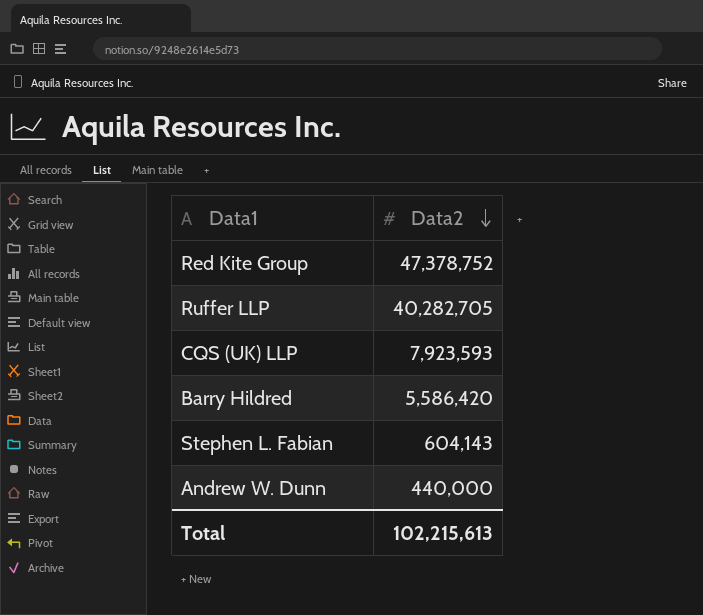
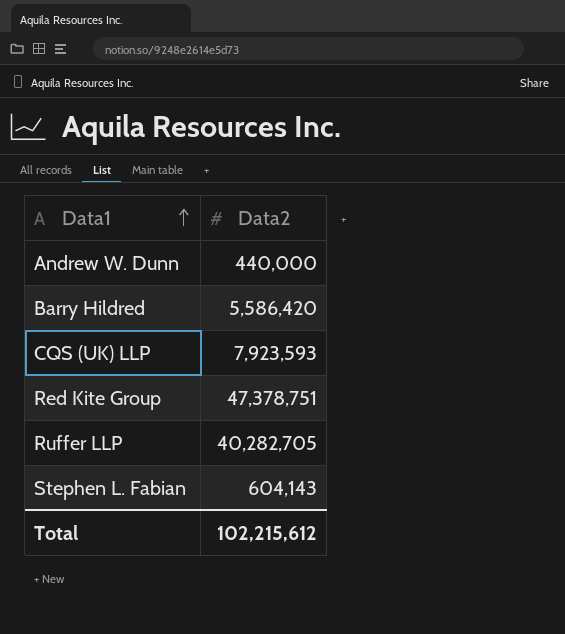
row order: Data2 descending -> Data1 ascending
Red Kite Group | Data2: 47,378,752 -> 47,378,751
Total | Data2: 102,215,613 -> 102,215,612

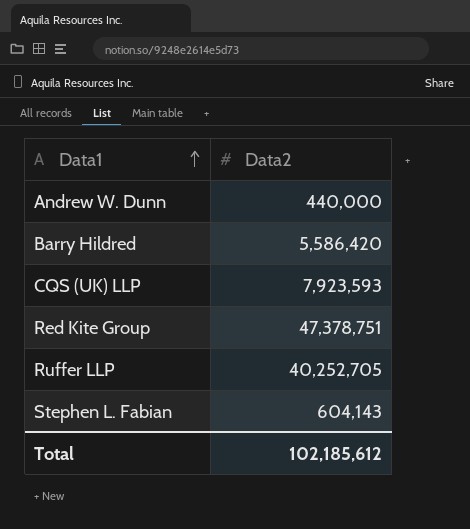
Ruffer LLP | Data2: 40,282,705 -> 40,252,705
Total | Data2: 102,215,612 -> 102,185,612

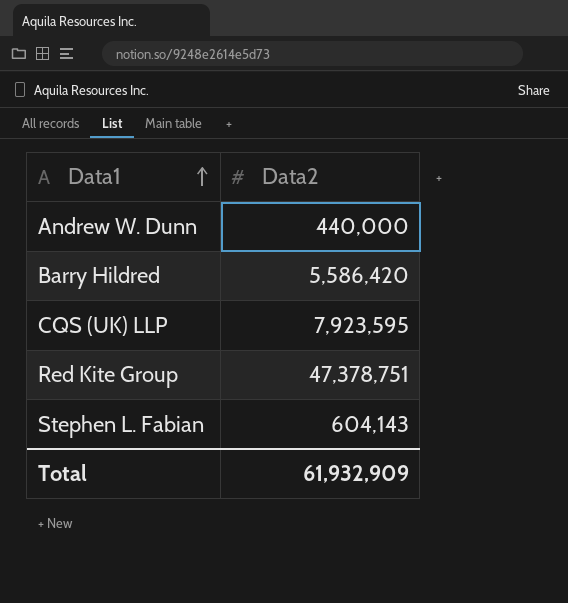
row Ruffer LLP: 40,252,705 -> none
CQS (UK) LLP | Data2: 7,923,593 -> 7,923,595
Total | Data2: 102,185,612 -> 61,932,909

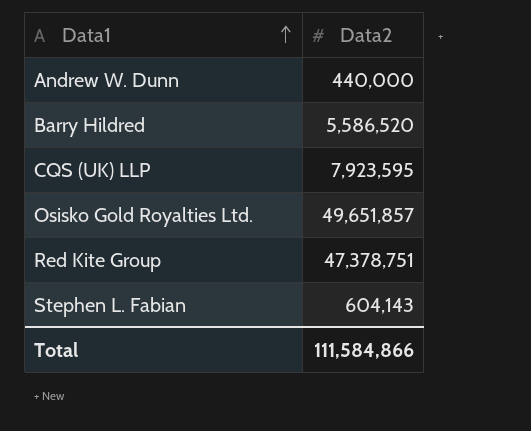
Barry Hildred | Data2: 5,586,420 -> 5,586,520
row Osisko Gold Royalties Ltd.: none -> 49,651,857
Total | Data2: 61,932,909 -> 111,584,866

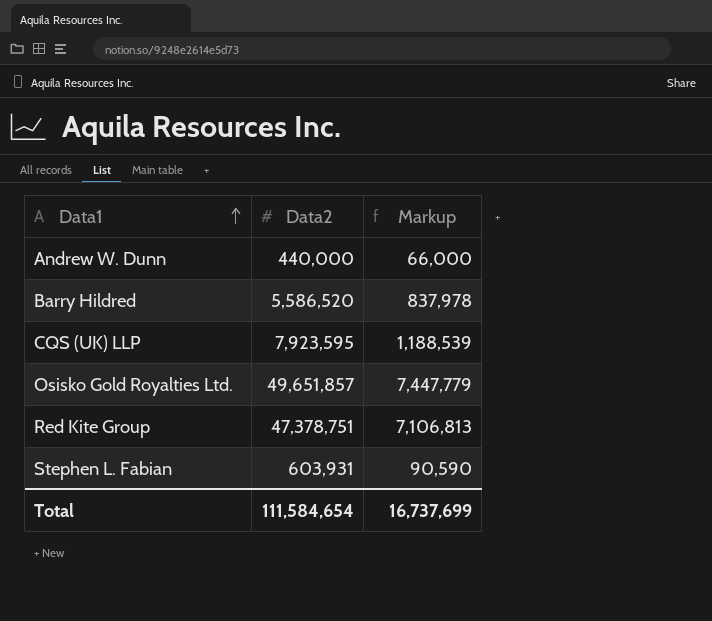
column Markup | formula: none -> [Data2] * 0.15
Stephen L. Fabian | Data2: 604,143 -> 603,931
Total | Data2: 111,584,866 -> 111,584,654

